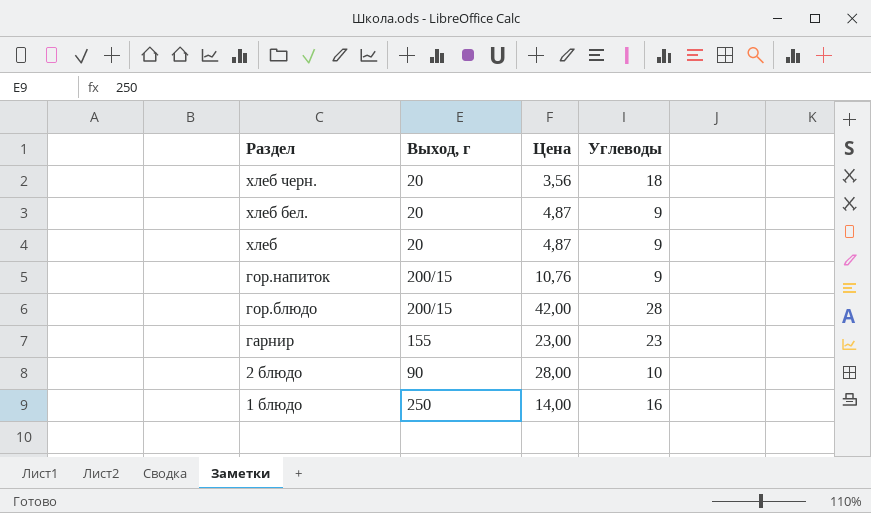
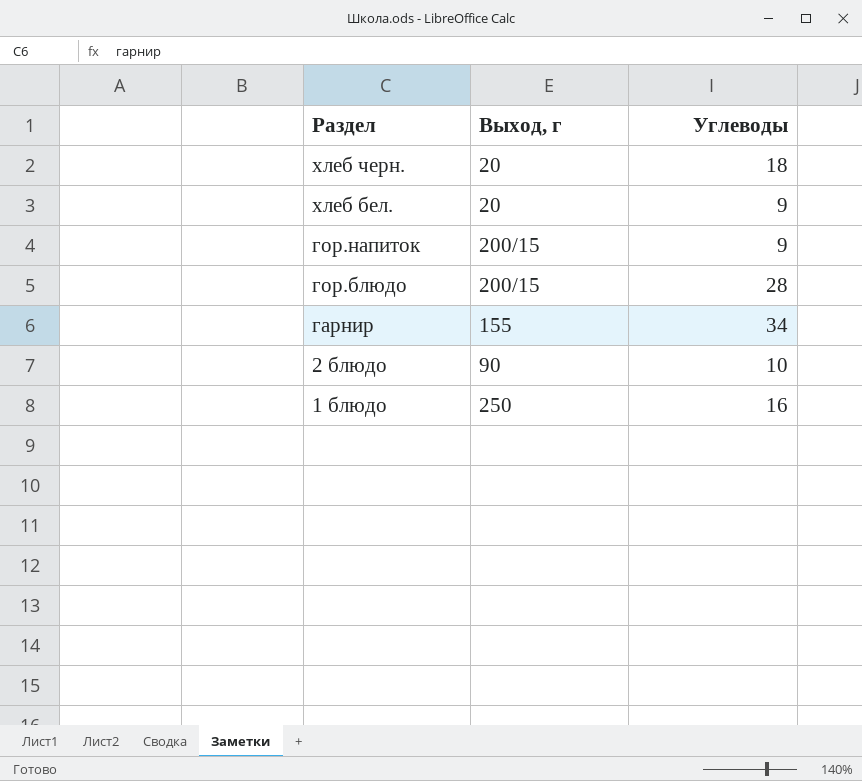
column Цена | position: 3 -> none
row хлеб: 20 | 4,87 | 9 -> none
гарнир | Углеводы: 23 -> 34

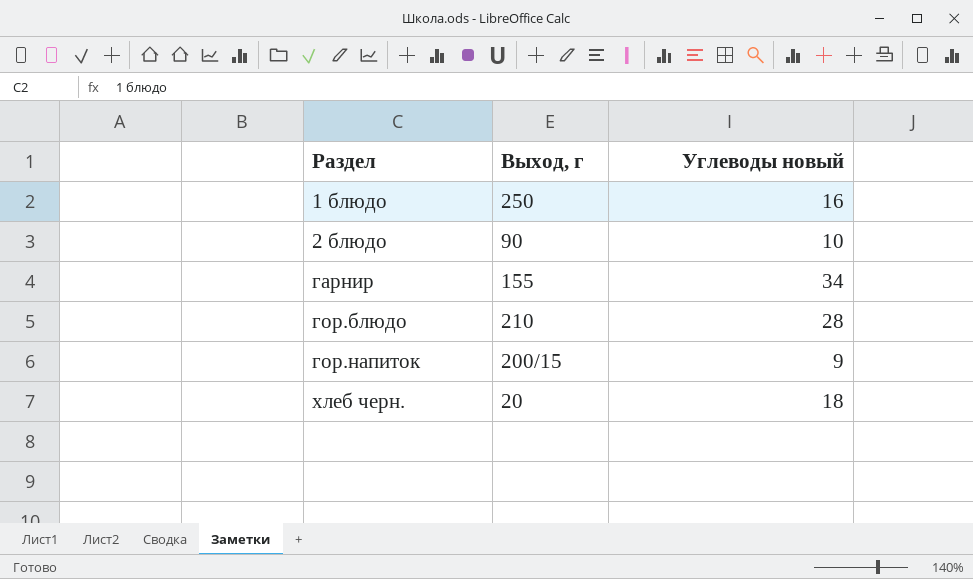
row order: Раздел descending -> Раздел ascending
column name: Углеводы -> Углеводы новый
row хлеб бел.: 20 | 9 -> none
гор.блюдо | Выход, г: 200/15 -> 210

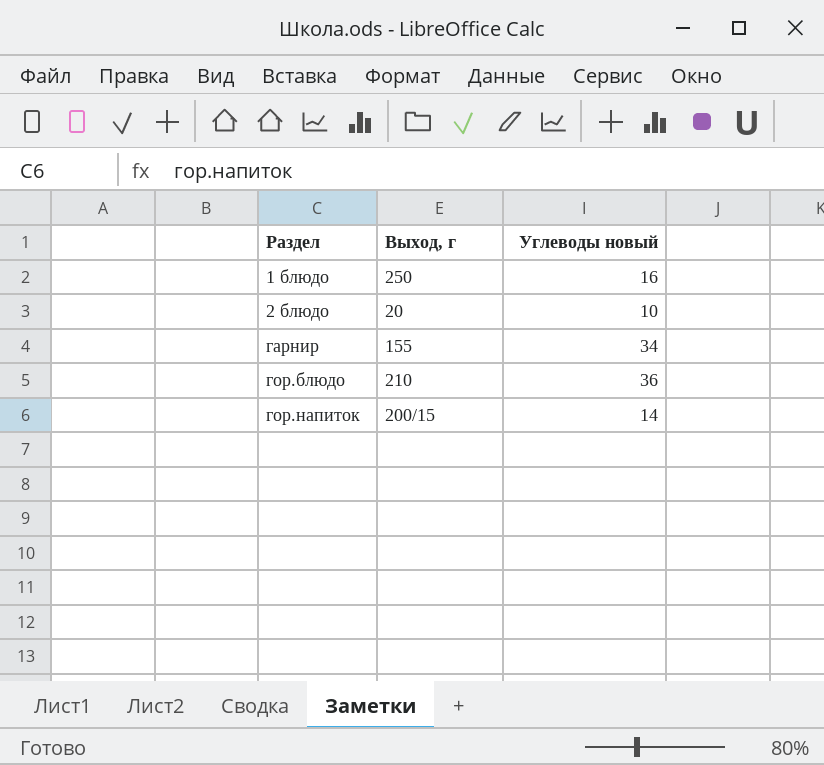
row хлеб черн.: 20 | 18 -> none
2 блюдо | Выход, г: 90 -> 20
гор.блюдо | Углеводы новый: 28 -> 36
гор.напиток | Углеводы новый: 9 -> 14

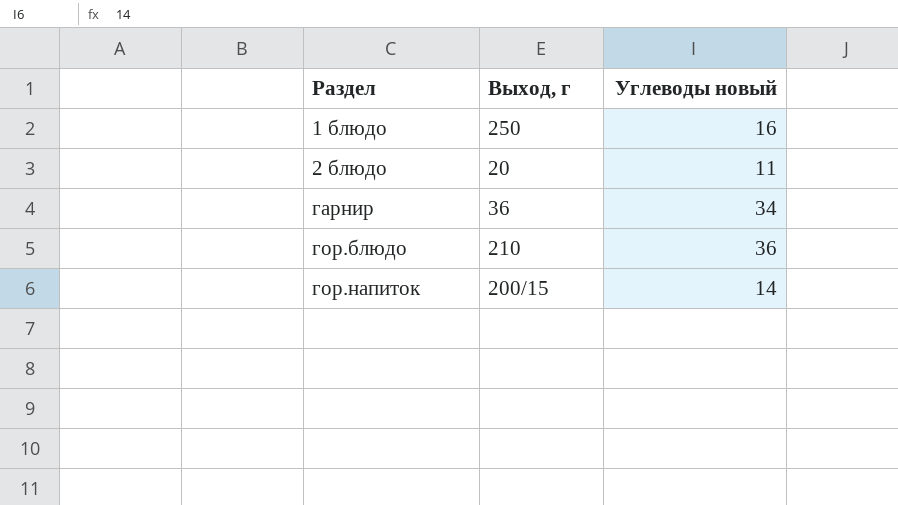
2 блюдо | Углеводы новый: 10 -> 11
гарнир | Выход, г: 155 -> 36

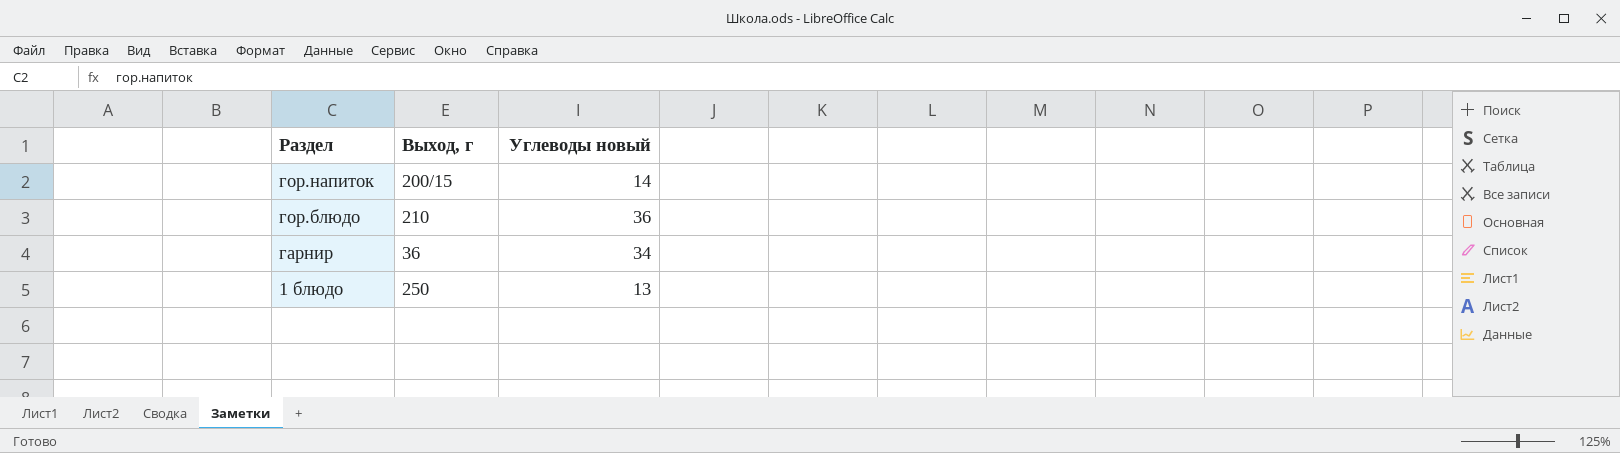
row order: Раздел ascending -> Раздел descending
row 2 блюдо: 20 | 11 -> none
1 блюдо | Углеводы новый: 16 -> 13

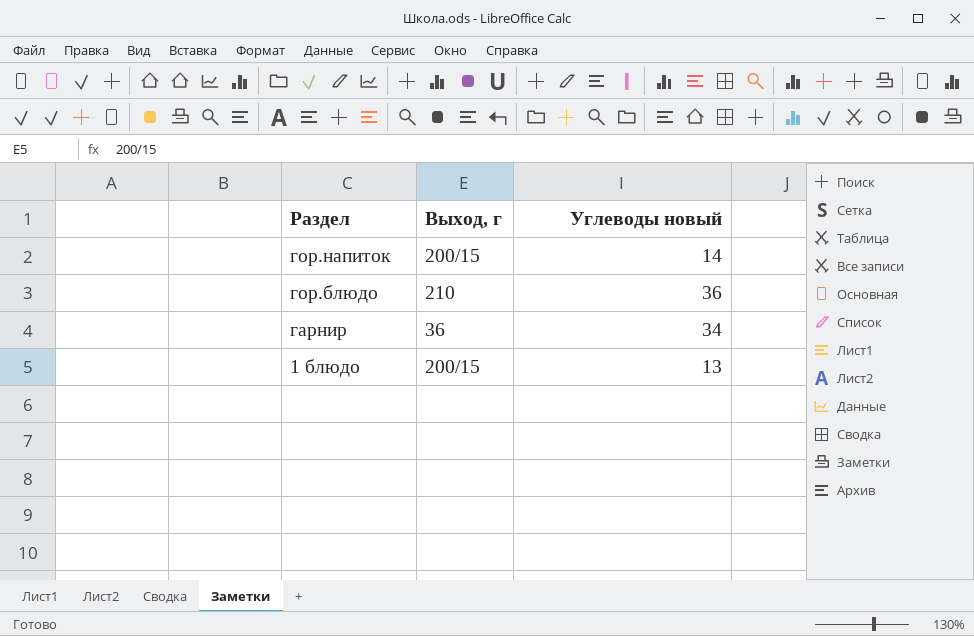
1 блюдо | Выход, г: 250 -> 200/15

